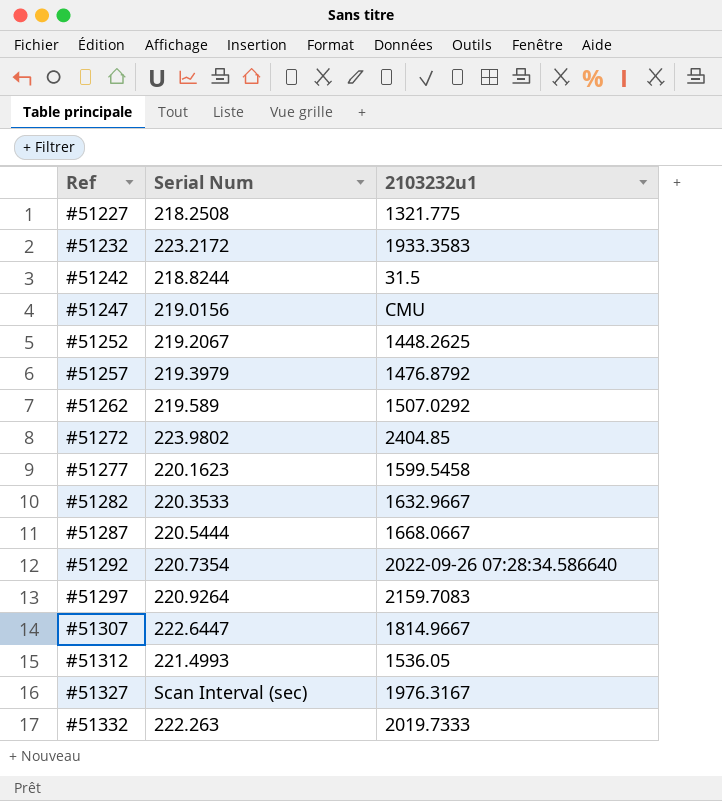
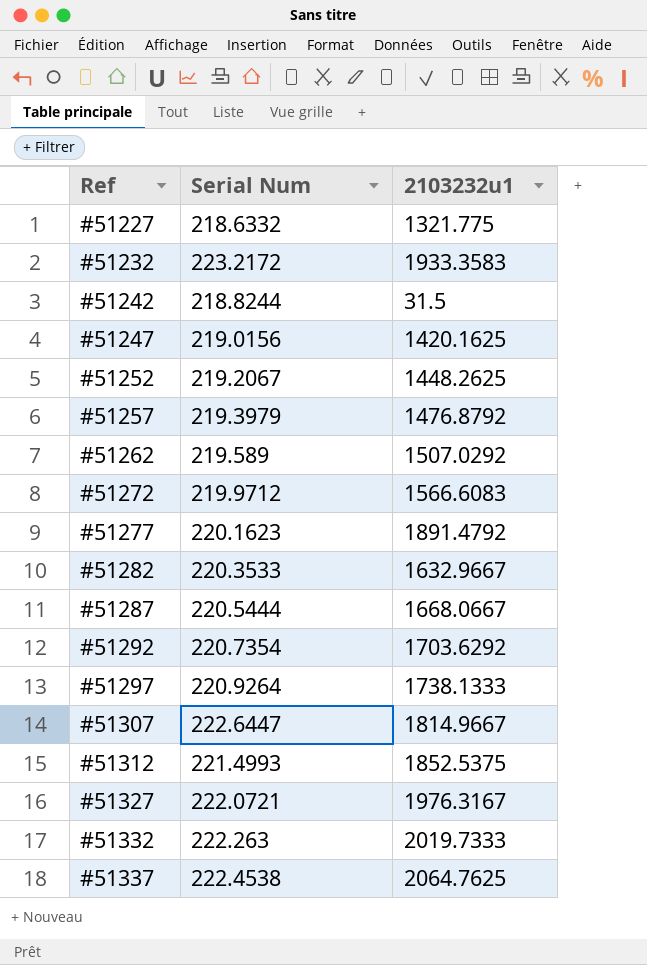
#51227 | Serial Num: 218.2508 -> 218.6332
#51247 | 2103232u1: CMU -> 1420.1625
#51272 | Serial Num: 223.9802 -> 219.9712
#51272 | 2103232u1: 2404.85 -> 1566.6083
#51277 | 2103232u1: 1599.5458 -> 1891.4792
#51292 | 2103232u1: 2022-09-26 07:28:34.586640 -> 1703.6292
#51297 | 2103232u1: 2159.7083 -> 1738.1333
#51312 | 2103232u1: 1536.05 -> 1852.5375
#51327 | Serial Num: Scan Interval (sec) -> 222.0721
row #51337: none -> 222.4538 | 2064.7625

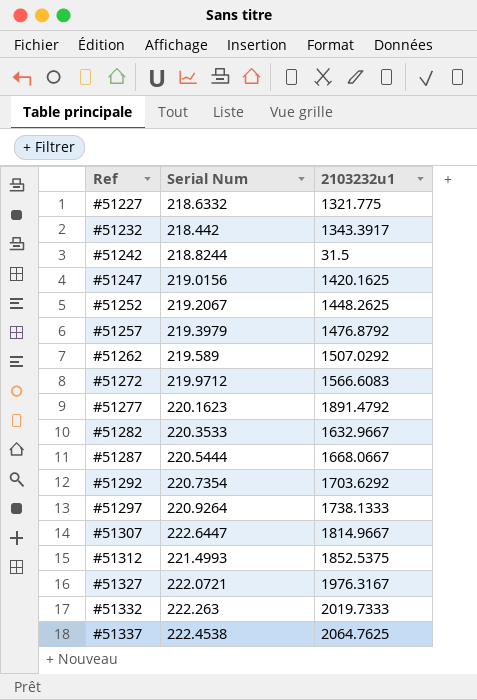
#51232 | Serial Num: 223.2172 -> 218.442
#51232 | 2103232u1: 1933.3583 -> 1343.3917

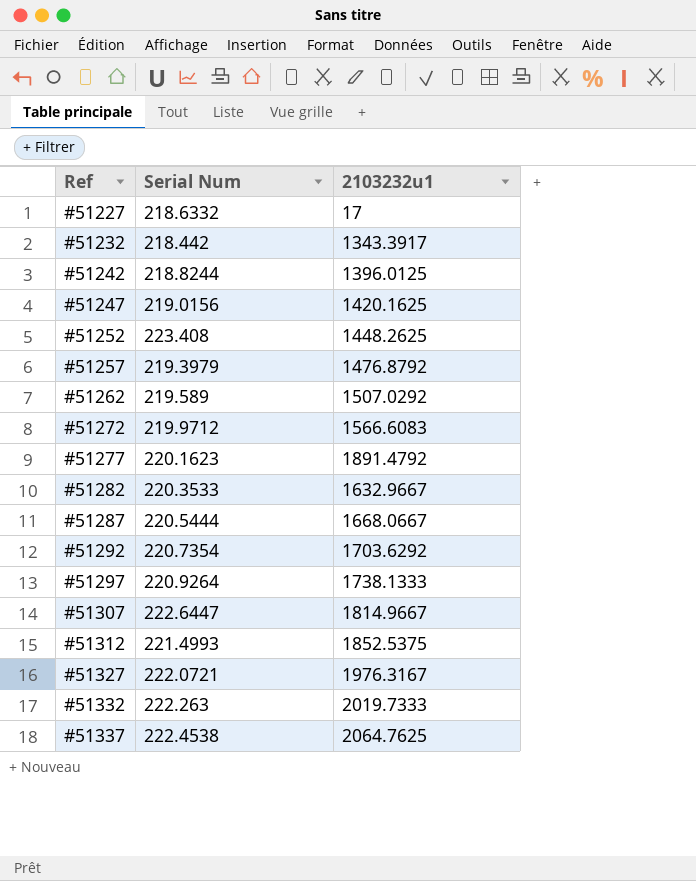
#51227 | 2103232u1: 1321.775 -> 17
#51242 | 2103232u1: 31.5 -> 1396.0125
#51252 | Serial Num: 219.2067 -> 223.408

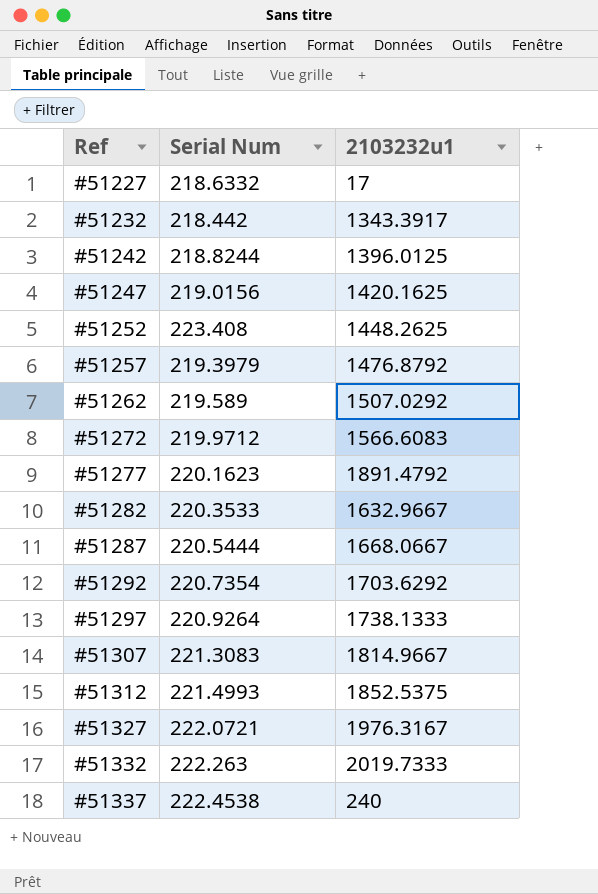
#51307 | Serial Num: 222.6447 -> 221.3083
#51337 | 2103232u1: 2064.7625 -> 240

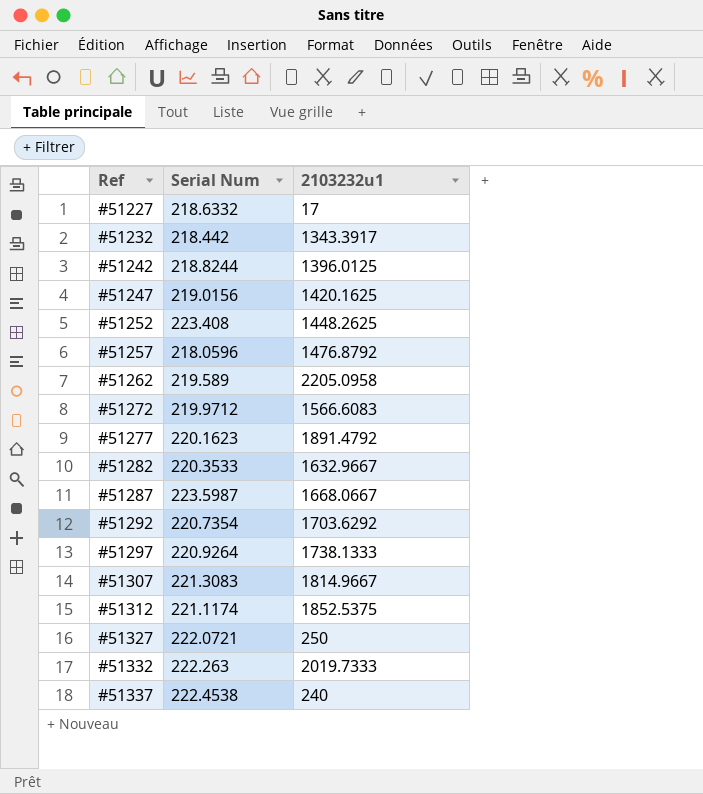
#51257 | Serial Num: 219.3979 -> 218.0596
#51262 | 2103232u1: 1507.0292 -> 2205.0958
#51287 | Serial Num: 220.5444 -> 223.5987
#51312 | Serial Num: 221.4993 -> 221.1174
#51327 | 2103232u1: 1976.3167 -> 250

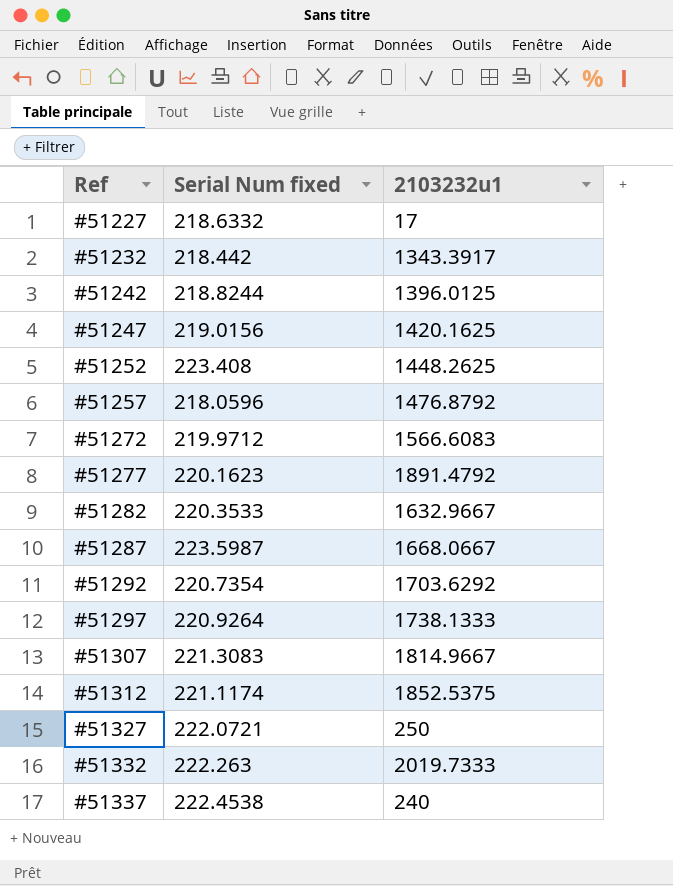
column name: Serial Num -> Serial Num fixed
row #51262: 219.589 | 2205.0958 -> none

